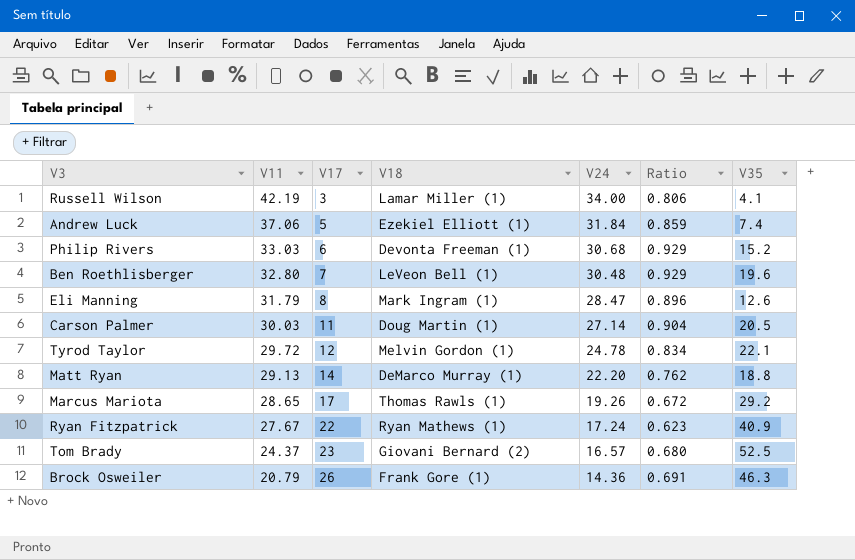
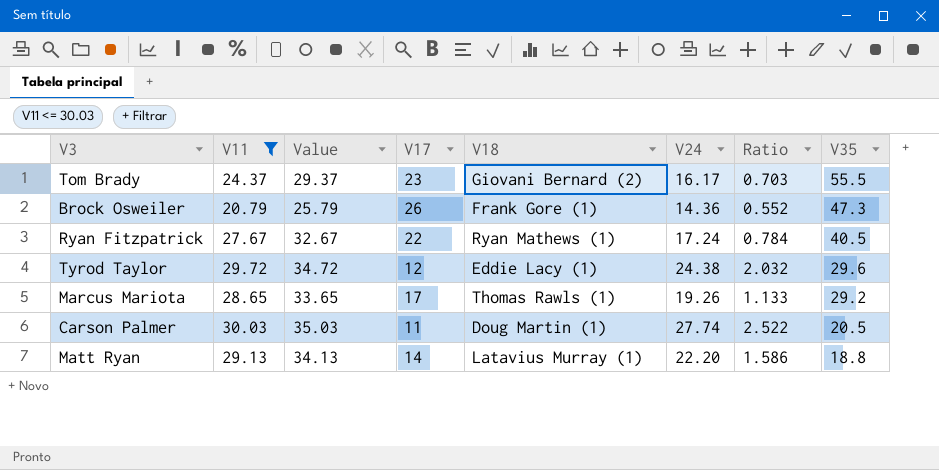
filter: none -> V11 <= 30.03
row order: V11 descending -> V35 descending
column Value | formula: none -> [V11] + 5
column Ratio | formula: [V24] / [V11] -> [V24] / [V17]
Tom Brady | V24: 16.57 -> 16.17
Tom Brady | V35: 52.5 -> 55.5
Brock Osweiler | V35: 46.3 -> 47.3
Ryan Fitzpatrick | V35: 40.9 -> 40.5
Tyrod Taylor | V18: Melvin Gordon (1) -> Eddie Lacy (1)
Tyrod Taylor | V24: 24.78 -> 24.38
Tyrod Taylor | V35: 22.1 -> 29.6
Carson Palmer | V24: 27.14 -> 27.74
Matt Ryan | V18: DeMarco Murray (1) -> Latavius Murray (1)

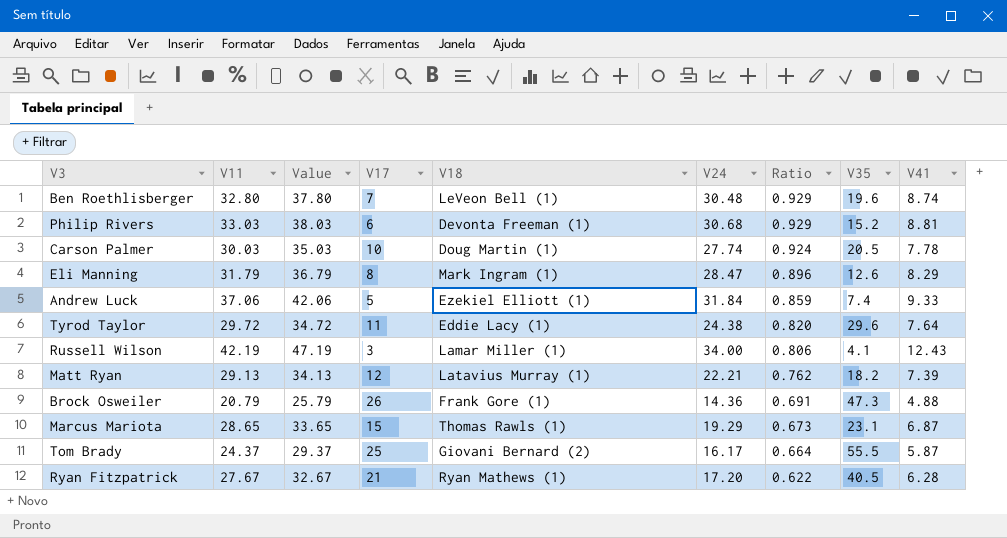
filter: V11 <= 30.03 -> none
row order: V35 descending -> Ratio descending
column Ratio | formula: [V24] / [V17] -> [V24] / [V11]
column V41 | position: none -> 9
Carson Palmer | V17: 11 -> 10
Tyrod Taylor | V17: 12 -> 11
Matt Ryan | V17: 14 -> 12
Matt Ryan | V24: 22.20 -> 22.21
Matt Ryan | V35: 18.8 -> 18.2
Marcus Mariota | V17: 17 -> 15
Marcus Mariota | V24: 19.26 -> 19.29
Marcus Mariota | V35: 29.2 -> 23.1
Tom Brady | V17: 23 -> 25
Ryan Fitzpatrick | V17: 22 -> 21
Ryan Fitzpatrick | V24: 17.24 -> 17.20

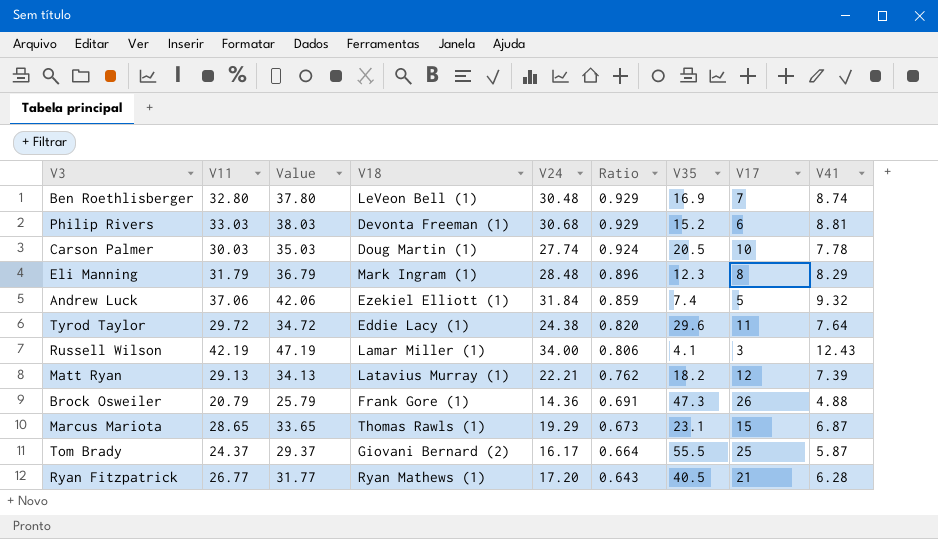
column V17 | position: 4 -> 8
Ben Roethlisberger | V35: 19.6 -> 16.9
Eli Manning | V24: 28.47 -> 28.48
Eli Manning | V35: 12.6 -> 12.3
Andrew Luck | V41: 9.33 -> 9.32
Ryan Fitzpatrick | V11: 27.67 -> 26.77
Ryan Fitzpatrick | Value: 32.67 -> 31.77
Ryan Fitzpatrick | Ratio: 0.622 -> 0.643

